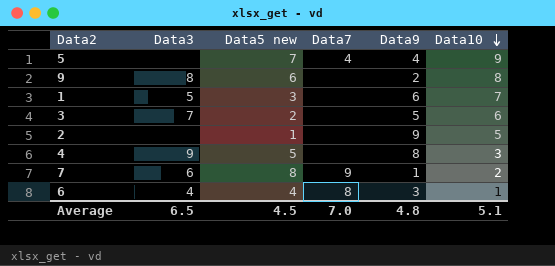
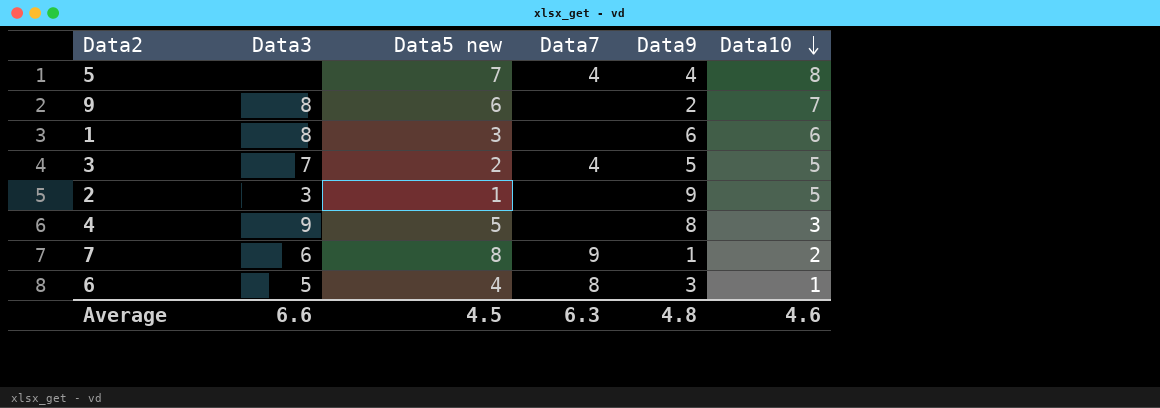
5 | Data10: 9 -> 8
9 | Data10: 8 -> 7
1 | Data3: 5 -> 8
1 | Data10: 7 -> 6
3 | Data7: none -> 4
3 | Data10: 6 -> 5
2 | Data3: none -> 3
6 | Data3: 4 -> 5
Average | Data3: 6.5 -> 6.6
Average | Data7: 7.0 -> 6.3
Average | Data10: 5.1 -> 4.6

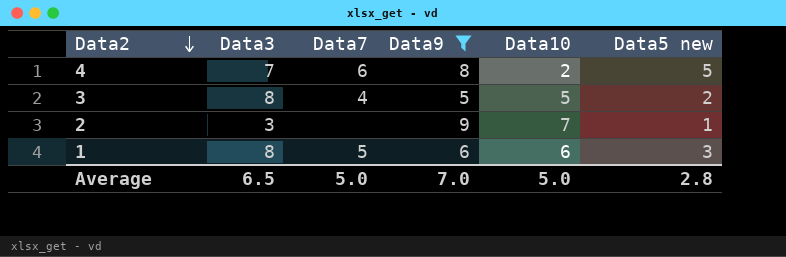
filter: none -> Data9 >= 5
row order: Data10 descending -> Data2 descending
column Data5 new | position: 3 -> 6
4 | Data3: 9 -> 7
4 | Data7: none -> 6
4 | Data10: 3 -> 2
3 | Data3: 7 -> 8
2 | Data10: 5 -> 7
1 | Data7: none -> 5
Average | Data3: 6.6 -> 6.5
Average | Data7: 6.3 -> 5.0
Average | Data9: 4.8 -> 7.0
Average | Data10: 4.6 -> 5.0
Average | Data5 new: 4.5 -> 2.8

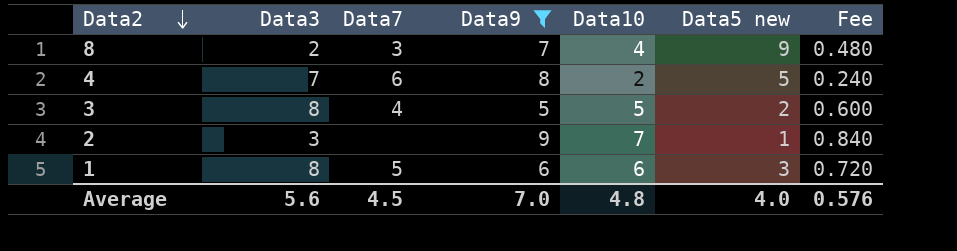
column Fee | formula: none -> [Data10] * 0.12
row 8: none -> 2 | 3 | 7 | 4 | 9 | 0.480
Average | Data3: 6.5 -> 5.6
Average | Data7: 5.0 -> 4.5
Average | Data10: 5.0 -> 4.8
Average | Data5 new: 2.8 -> 4.0

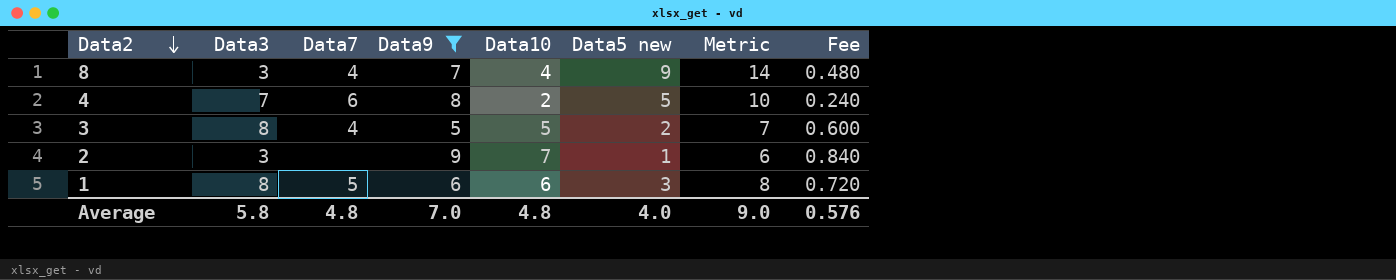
column Metric | formula: none -> [Data5 new] + 5
8 | Data3: 2 -> 3
8 | Data7: 3 -> 4
Average | Data3: 5.6 -> 5.8
Average | Data7: 4.5 -> 4.8

